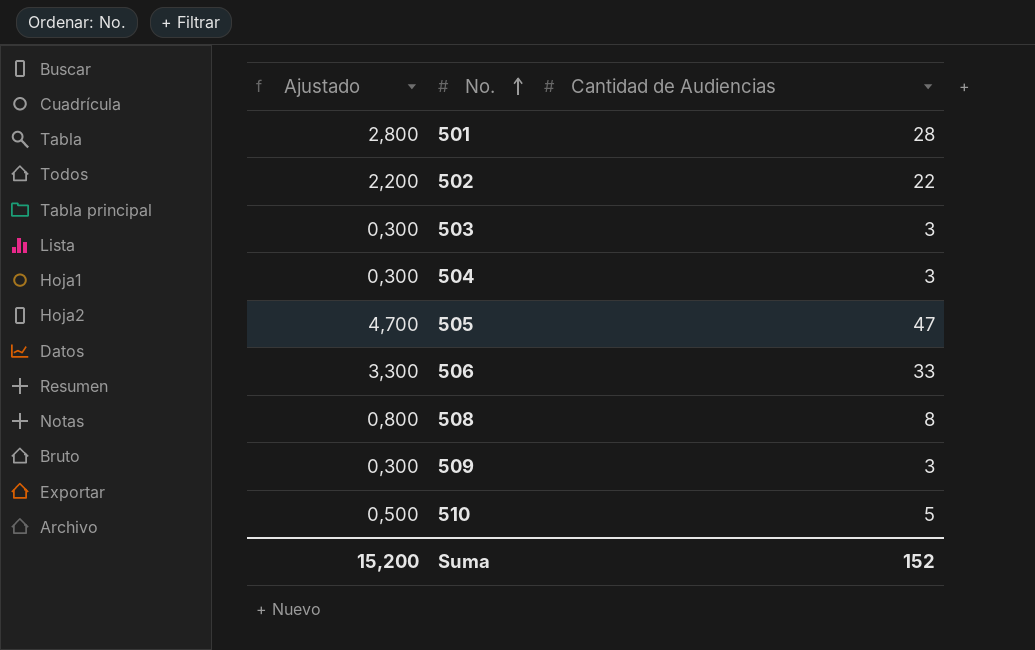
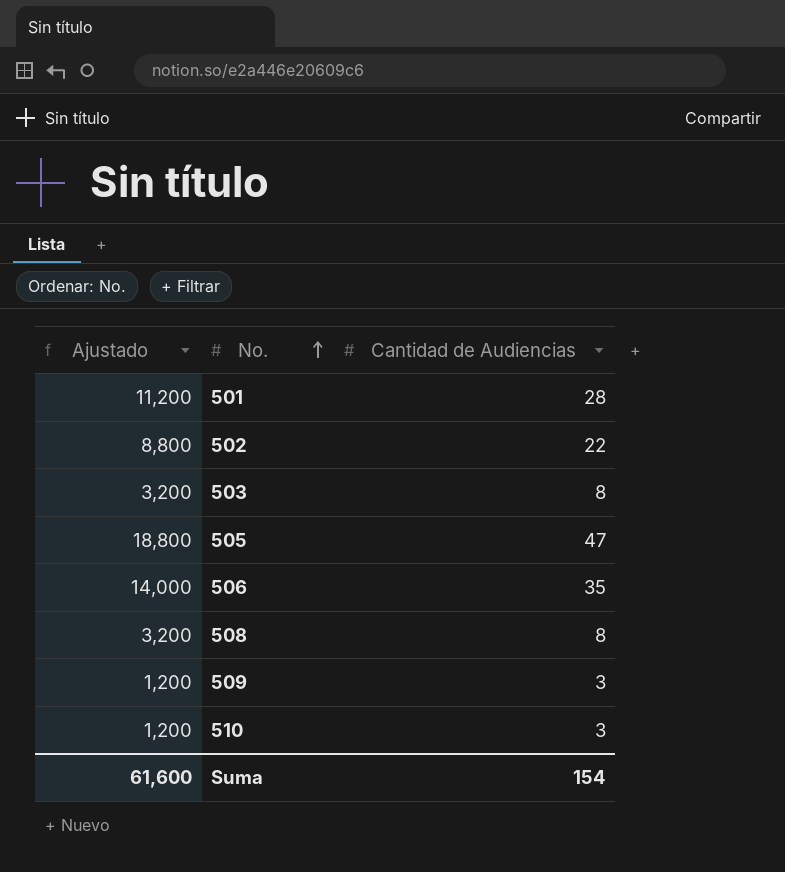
column Ajustado | formula: [Cantidad de Audiencias] * 0,1 -> [Cantidad de Audiencias] * 0,4
row 504: 0,300 | 3 -> none
503 | Cantidad de Audiencias: 3 -> 8
506 | Cantidad de Audiencias: 33 -> 35
510 | Cantidad de Audiencias: 5 -> 3
Suma | Ajustado: 15,200 -> 61,600
Suma | Cantidad de Audiencias: 152 -> 154

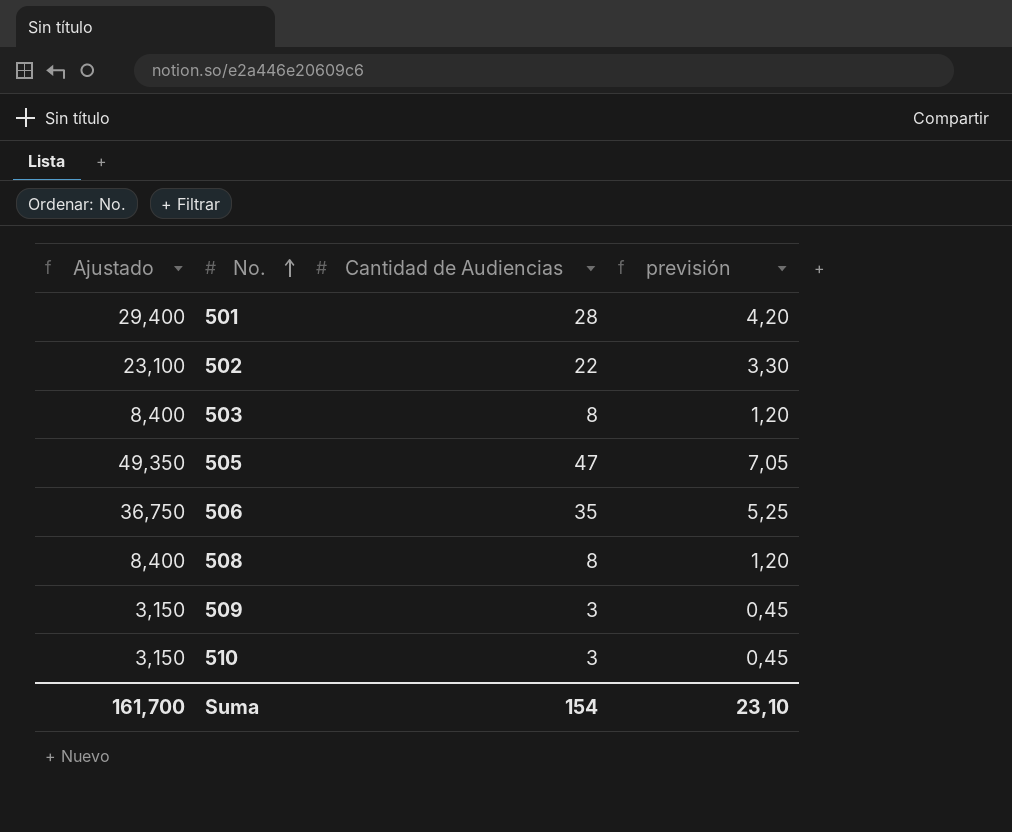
column Ajustado | formula: [Cantidad de Audiencias] * 0,4 -> [Cantidad de Audiencias] * 1,05
column previsión | formula: none -> [Cantidad de Audiencias] * 0,15
Suma | Ajustado: 61,600 -> 161,700

